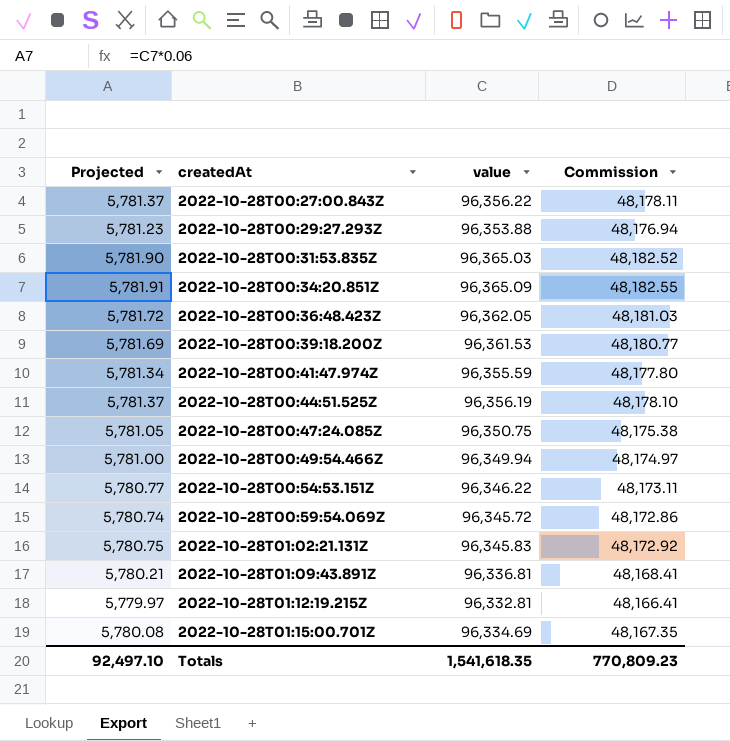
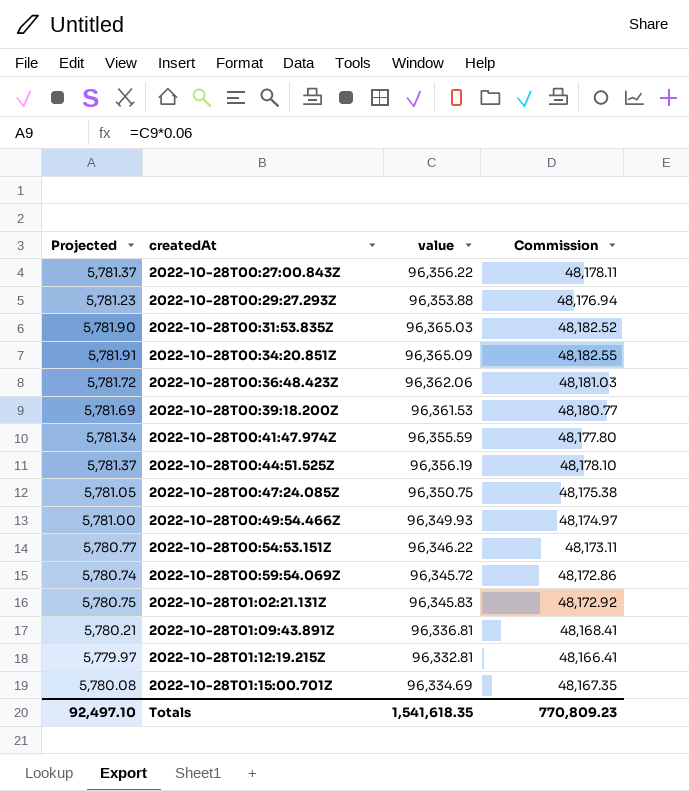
2022-10-28T00:36:48.423Z | value: 96,362.05 -> 96,362.06
2022-10-28T00:49:54.466Z | value: 96,349.94 -> 96,349.93

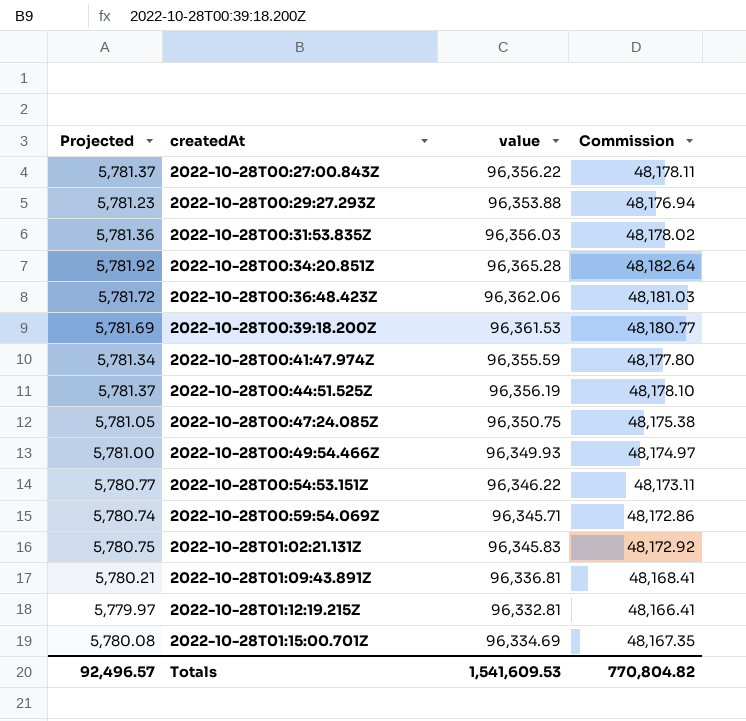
2022-10-28T00:31:53.835Z | Projected: 5,781.90 -> 5,781.36
2022-10-28T00:31:53.835Z | value: 96,365.03 -> 96,356.03
2022-10-28T00:31:53.835Z | Commission: 48,182.52 -> 48,178.02
2022-10-28T00:34:20.851Z | Projected: 5,781.91 -> 5,781.92
2022-10-28T00:34:20.851Z | value: 96,365.09 -> 96,365.28
2022-10-28T00:34:20.851Z | Commission: 48,182.55 -> 48,182.64
2022-10-28T00:59:54.069Z | value: 96,345.72 -> 96,345.71
Totals | Projected: 92,497.10 -> 92,496.57
Totals | value: 1,541,618.35 -> 1,541,609.53
Totals | Commission: 770,809.23 -> 770,804.82

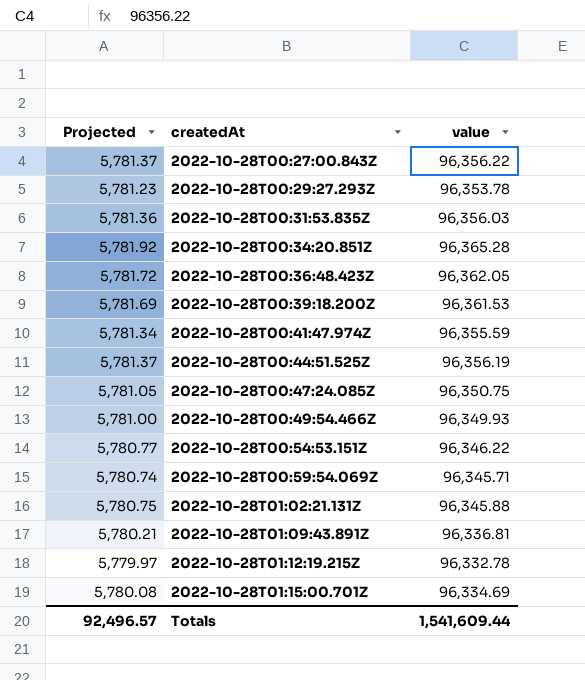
column Commission | formula: [value] * 0.5 -> none
2022-10-28T00:29:27.293Z | value: 96,353.88 -> 96,353.78
2022-10-28T00:36:48.423Z | value: 96,362.06 -> 96,362.05
2022-10-28T01:02:21.131Z | value: 96,345.83 -> 96,345.88
2022-10-28T01:12:19.215Z | value: 96,332.81 -> 96,332.78
Totals | value: 1,541,609.53 -> 1,541,609.44

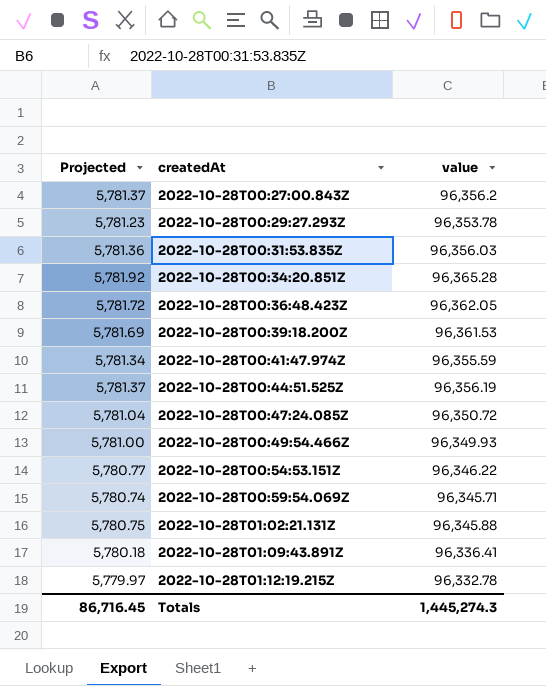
row 2022-10-28T01:15:00.701Z: 5,780.08 | 96,334.69 -> none
2022-10-28T00:27:00.843Z | value: 96,356.22 -> 96,356.2
2022-10-28T00:47:24.085Z | Projected: 5,781.05 -> 5,781.04
2022-10-28T00:47:24.085Z | value: 96,350.75 -> 96,350.72
2022-10-28T01:09:43.891Z | Projected: 5,780.21 -> 5,780.18
2022-10-28T01:09:43.891Z | value: 96,336.81 -> 96,336.41
Totals | Projected: 92,496.57 -> 86,716.45
Totals | value: 1,541,609.44 -> 1,445,274.3

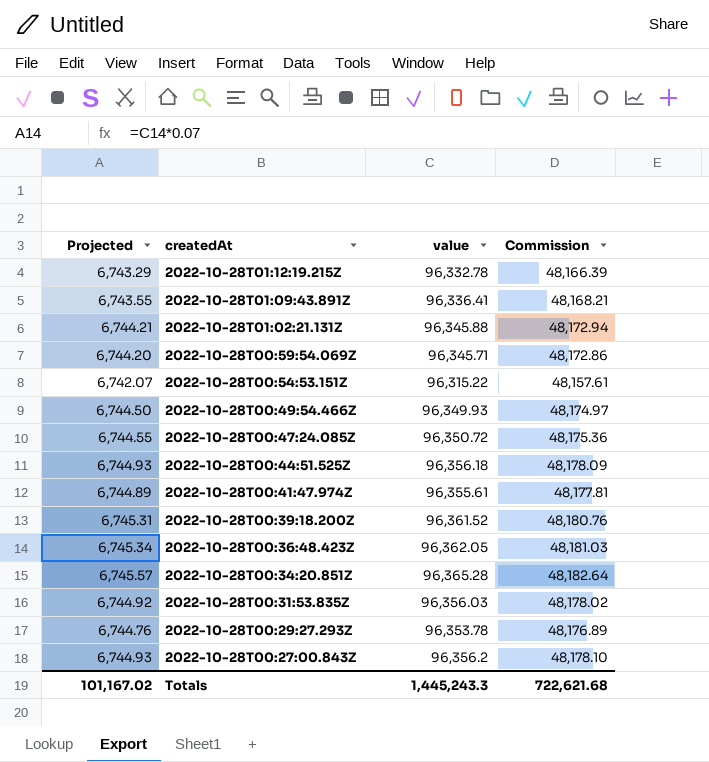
row order: createdAt ascending -> createdAt descending
column Projected | formula: [value] * 0.06 -> [value] * 0.07
column Commission | formula: none -> [value] * 0.5
2022-10-28T00:54:53.151Z | value: 96,346.22 -> 96,315.22
2022-10-28T00:44:51.525Z | value: 96,356.19 -> 96,356.18
2022-10-28T00:41:47.974Z | value: 96,355.59 -> 96,355.61
2022-10-28T00:39:18.200Z | value: 96,361.53 -> 96,361.52
Totals | Projected: 86,716.45 -> 101,167.02
Totals | value: 1,445,274.3 -> 1,445,243.3

